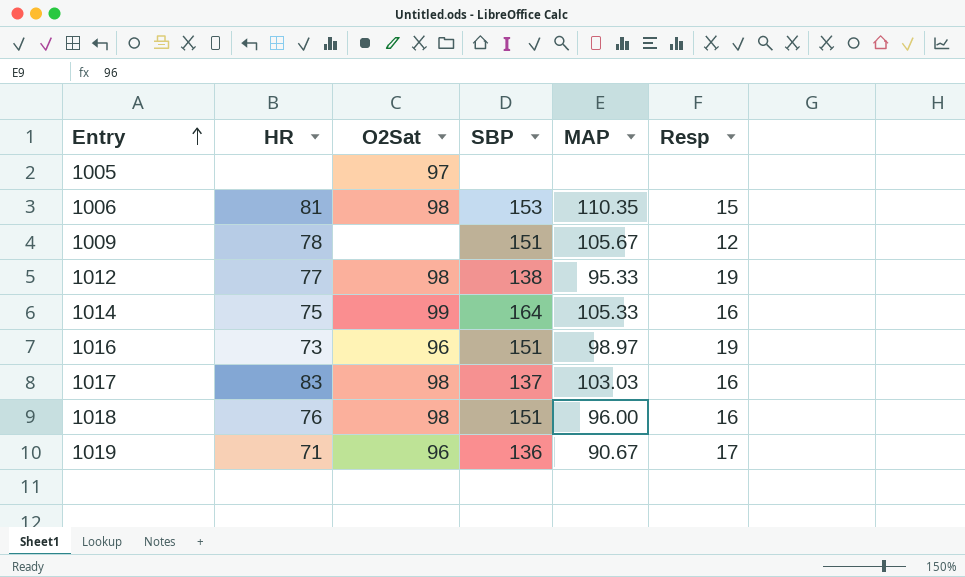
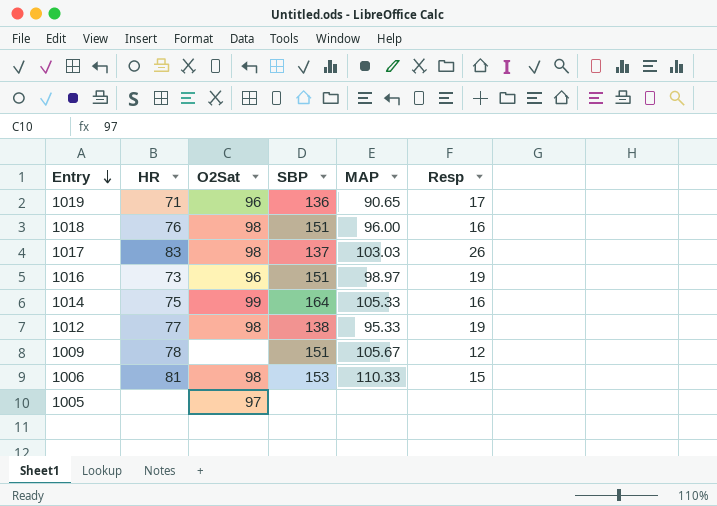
row order: Entry ascending -> Entry descending
1019 | MAP: 90.67 -> 90.65
1017 | Resp: 16 -> 26
1006 | MAP: 110.35 -> 110.33

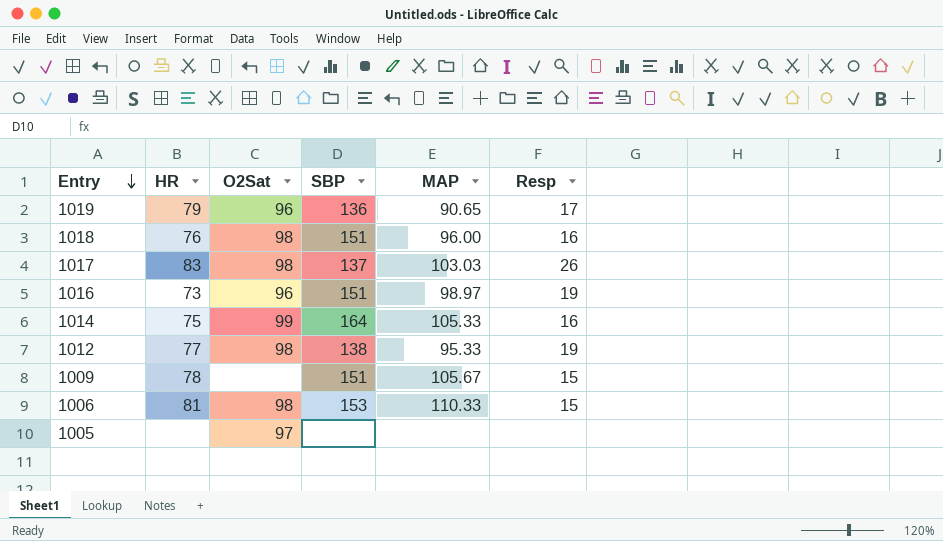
1019 | HR: 71 -> 79
1009 | Resp: 12 -> 15

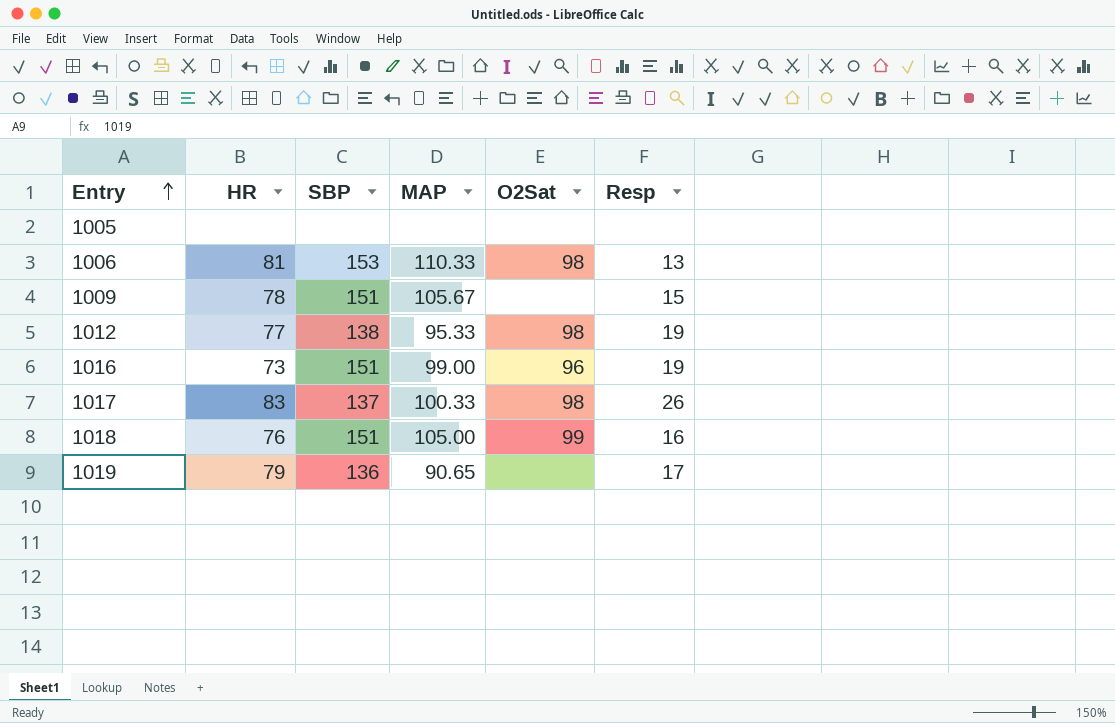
row order: Entry descending -> Entry ascending
column O2Sat | position: 3 -> 5
row 1014: 75 | 99 | 164 | 105.33 | 16 -> none
1005 | O2Sat: 97 -> none
1006 | Resp: 15 -> 13
1016 | MAP: 98.97 -> 99.00
1017 | MAP: 103.03 -> 100.33
1018 | MAP: 96.00 -> 105.00
1018 | O2Sat: 98 -> 99
1019 | O2Sat: 96 -> none

